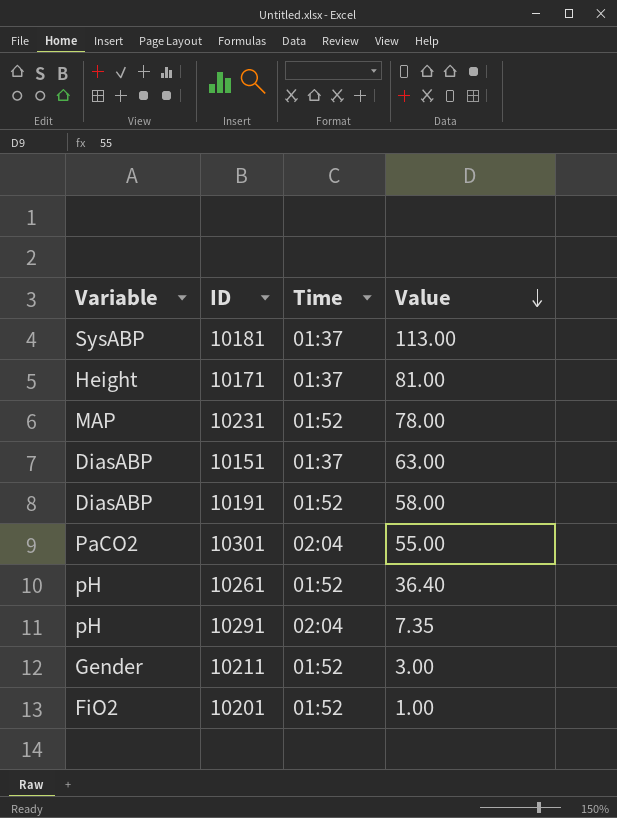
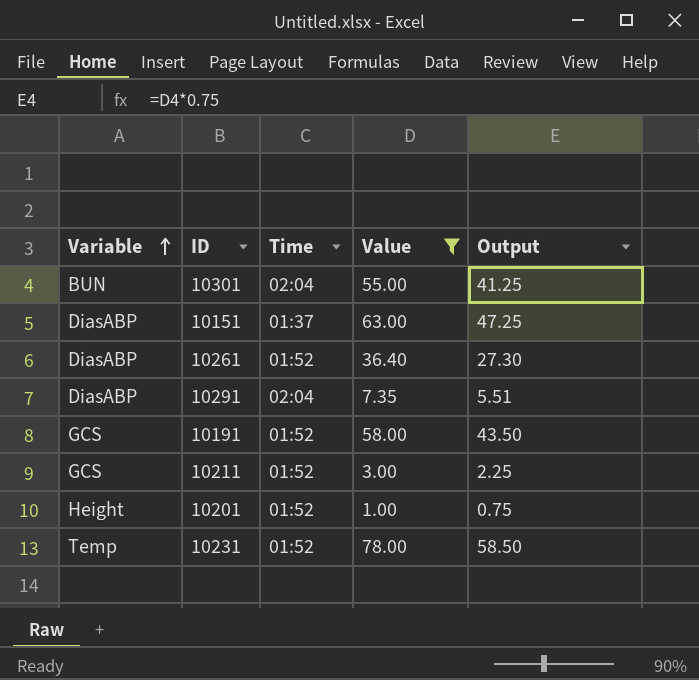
filter: none -> Value <= 78.00
row order: Value descending -> Variable ascending
column Output | formula: none -> [Value] * 0.75
10301 | Variable: PaCO2 -> BUN
10261 | Variable: pH -> DiasABP
10291 | Variable: pH -> DiasABP
10191 | Variable: DiasABP -> GCS
10211 | Variable: Gender -> GCS
10201 | Variable: FiO2 -> Height
10231 | Variable: MAP -> Temp

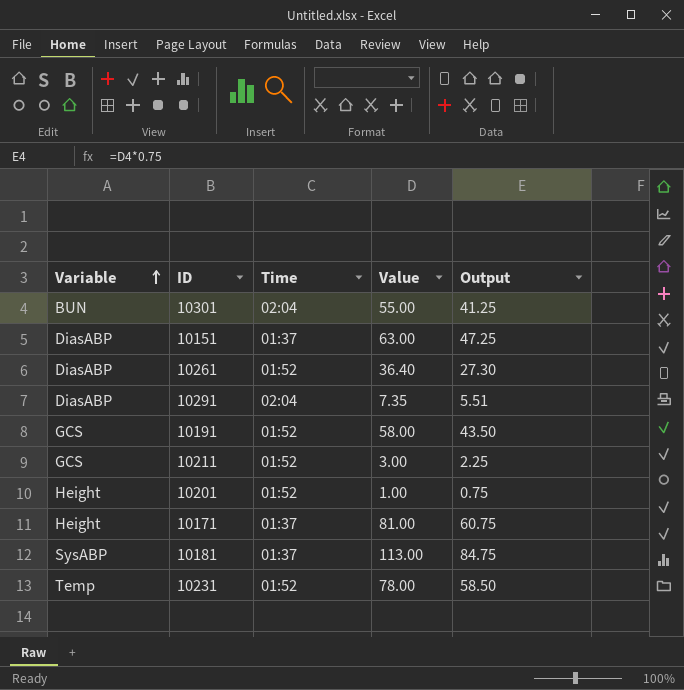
filter: Value <= 78.00 -> none

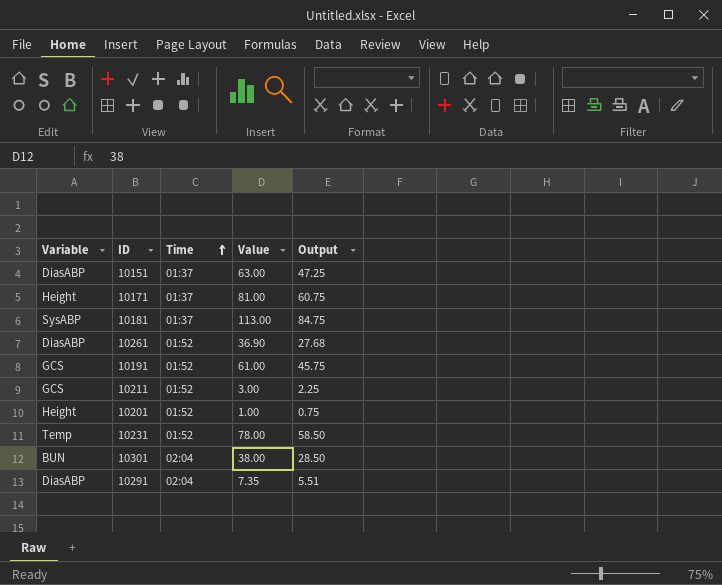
row order: Variable ascending -> Time ascending
10261 | Value: 36.40 -> 36.90
10261 | Output: 27.30 -> 27.68
10191 | Value: 58.00 -> 61.00
10191 | Output: 43.50 -> 45.75
10301 | Value: 55.00 -> 38.00
10301 | Output: 41.25 -> 28.50

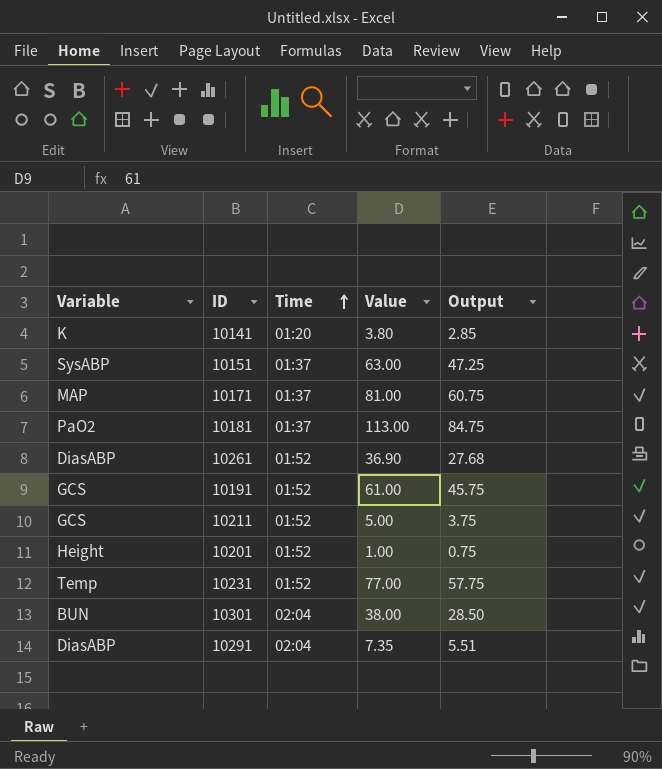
row 10141: none -> K | 01:20 | 3.80 | 2.85
10151 | Variable: DiasABP -> SysABP
10171 | Variable: Height -> MAP
10181 | Variable: SysABP -> PaO2
10211 | Value: 3.00 -> 5.00
10211 | Output: 2.25 -> 3.75
10231 | Value: 78.00 -> 77.00
10231 | Output: 58.50 -> 57.75

